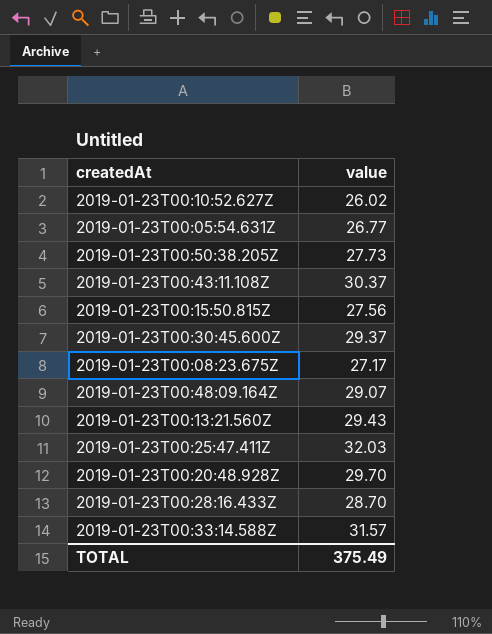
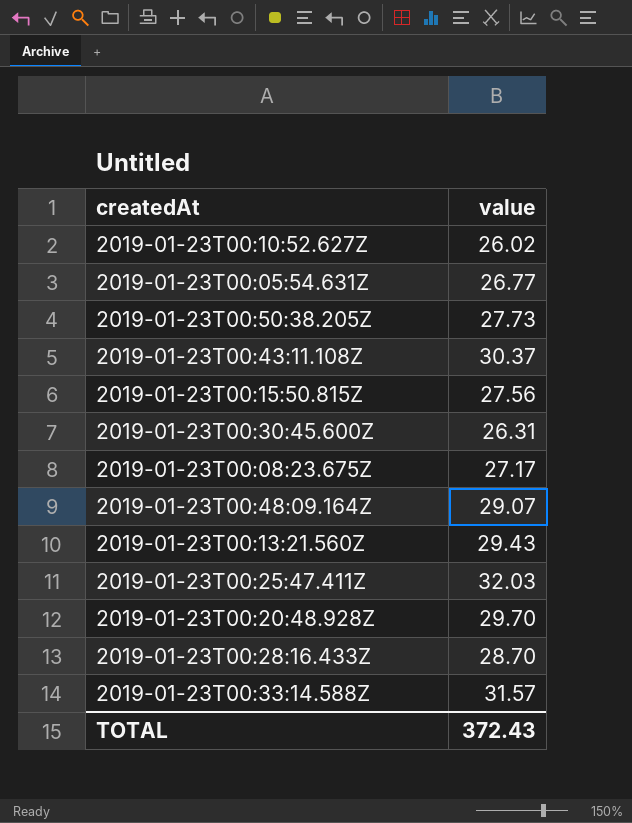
2019-01-23T00:30:45.600Z | value: 29.37 -> 26.31
TOTAL | value: 375.49 -> 372.43

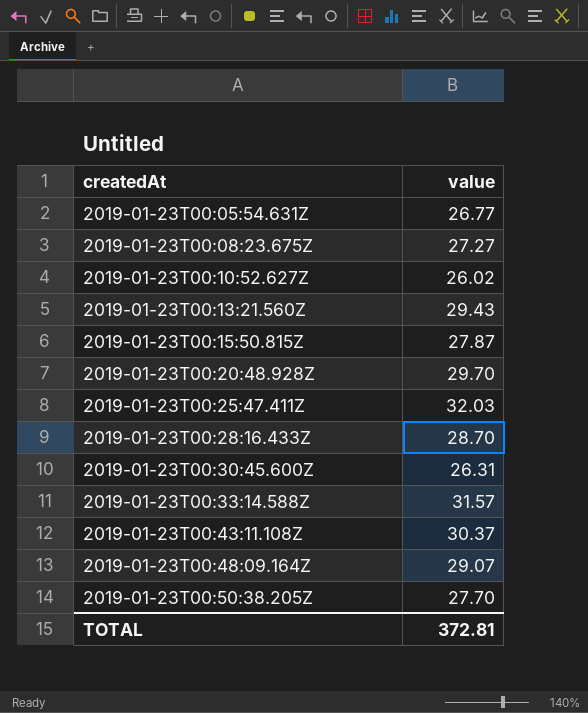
row order: none -> createdAt ascending
2019-01-23T00:08:23.675Z | value: 27.17 -> 27.27
2019-01-23T00:15:50.815Z | value: 27.56 -> 27.87
2019-01-23T00:50:38.205Z | value: 27.73 -> 27.70
TOTAL | value: 372.43 -> 372.81

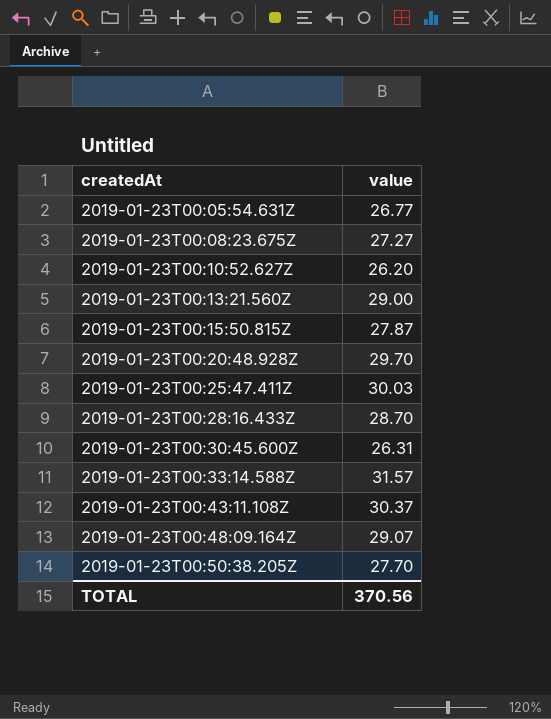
2019-01-23T00:10:52.627Z | value: 26.02 -> 26.20
2019-01-23T00:13:21.560Z | value: 29.43 -> 29.00
2019-01-23T00:25:47.411Z | value: 32.03 -> 30.03
TOTAL | value: 372.81 -> 370.56

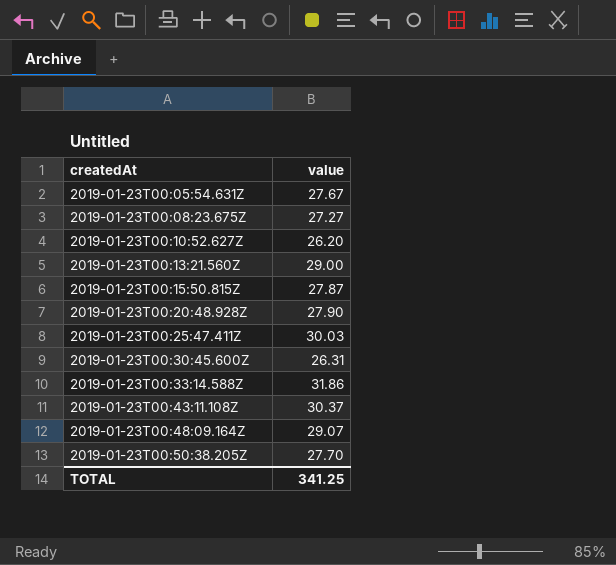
row 2019-01-23T00:28:16.433Z: 28.70 -> none
2019-01-23T00:05:54.631Z | value: 26.77 -> 27.67
2019-01-23T00:20:48.928Z | value: 29.70 -> 27.90
2019-01-23T00:33:14.588Z | value: 31.57 -> 31.86
TOTAL | value: 370.56 -> 341.25

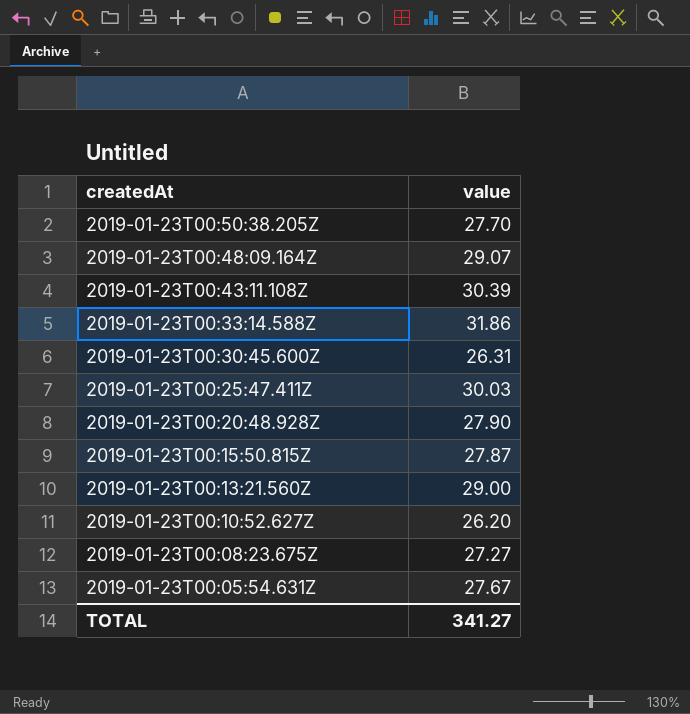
row order: createdAt ascending -> createdAt descending
2019-01-23T00:43:11.108Z | value: 30.37 -> 30.39
TOTAL | value: 341.25 -> 341.27

